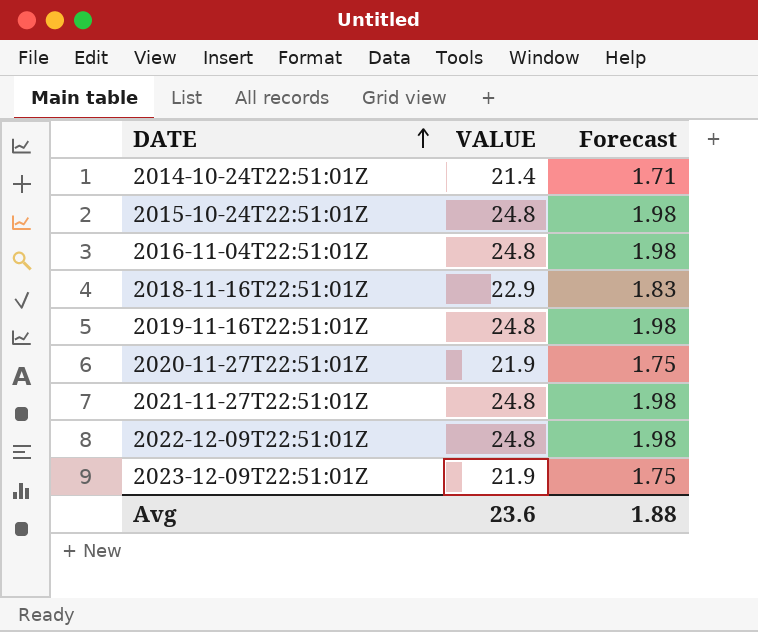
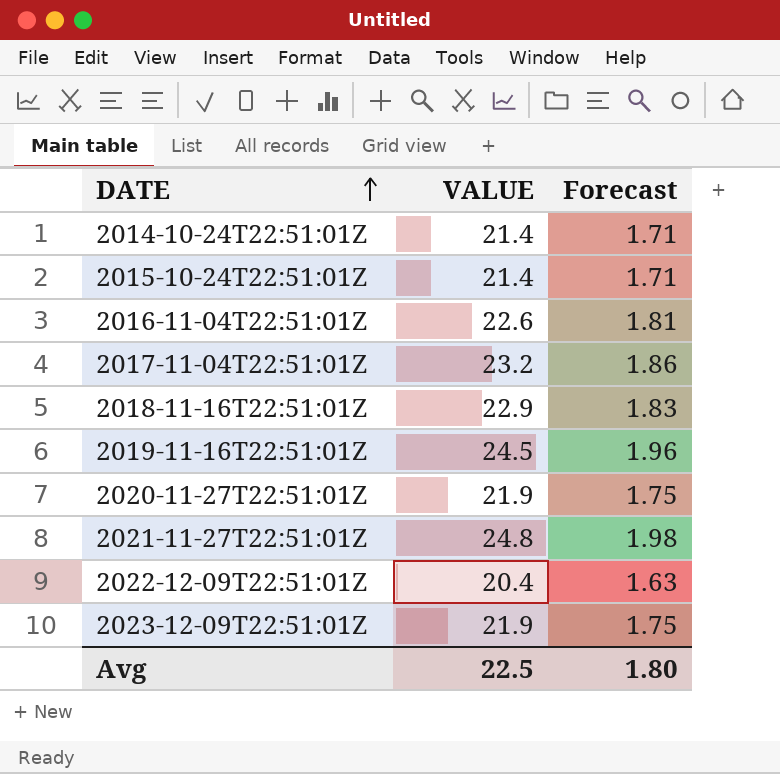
2015-10-24T22:51:01Z | VALUE: 24.8 -> 21.4
2015-10-24T22:51:01Z | Forecast: 1.98 -> 1.71
2016-11-04T22:51:01Z | VALUE: 24.8 -> 22.6
2016-11-04T22:51:01Z | Forecast: 1.98 -> 1.81
row 2017-11-04T22:51:01Z: none -> 23.2 | 1.86
2019-11-16T22:51:01Z | VALUE: 24.8 -> 24.5
2019-11-16T22:51:01Z | Forecast: 1.98 -> 1.96
2022-12-09T22:51:01Z | VALUE: 24.8 -> 20.4
2022-12-09T22:51:01Z | Forecast: 1.98 -> 1.63
Avg | VALUE: 23.6 -> 22.5
Avg | Forecast: 1.88 -> 1.80

